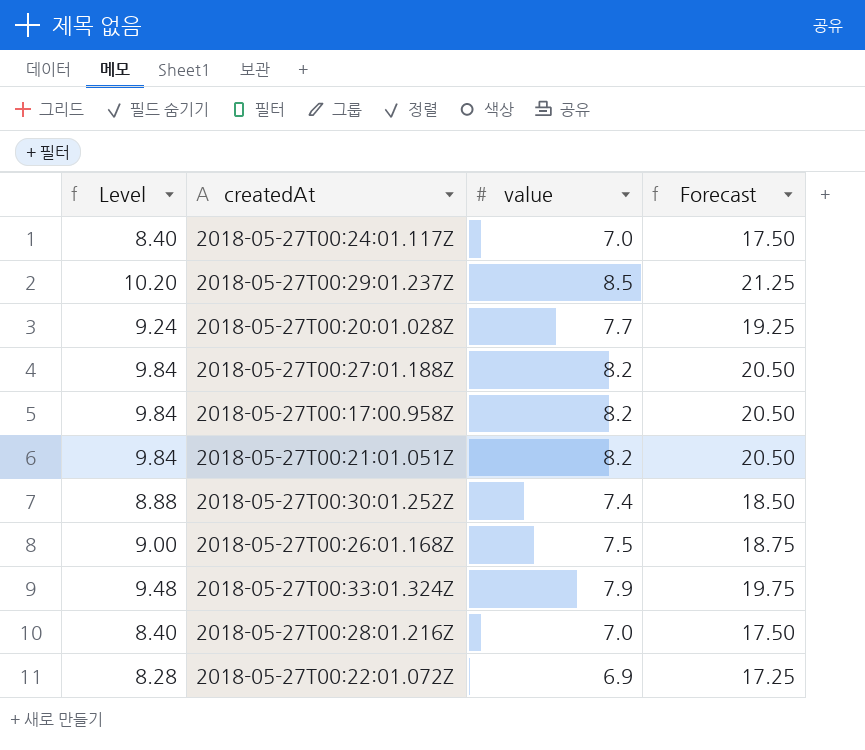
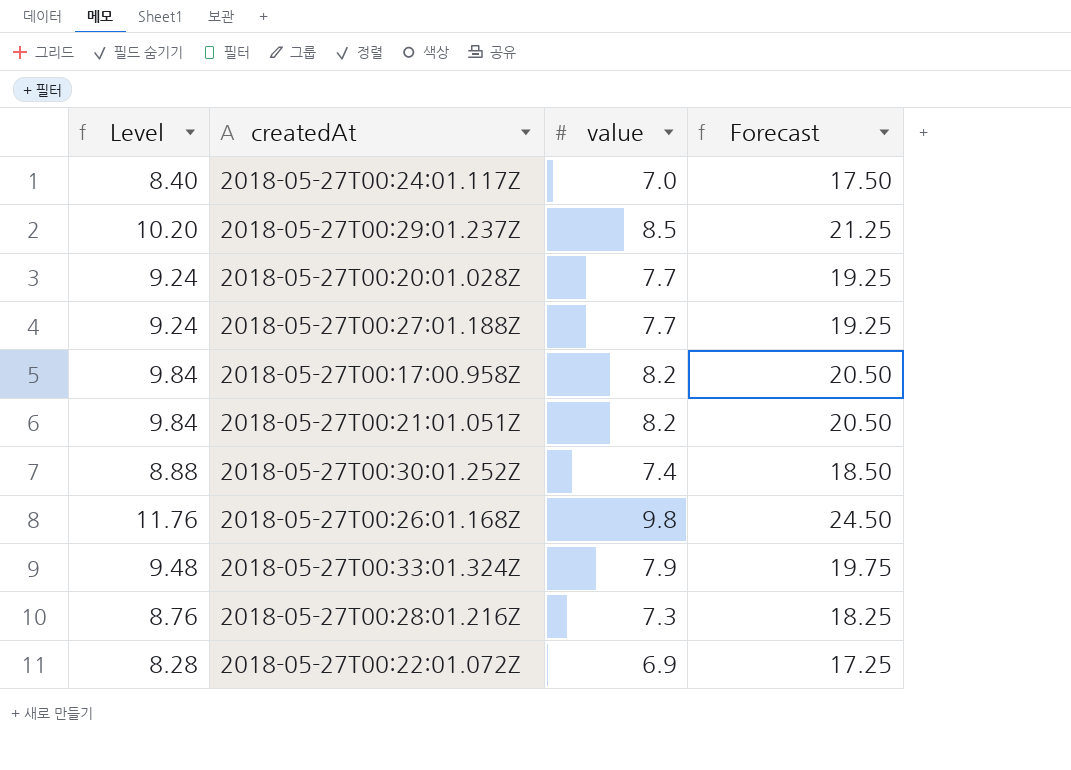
2018-05-27T00:27:01.188Z | Level: 9.84 -> 9.24
2018-05-27T00:27:01.188Z | value: 8.2 -> 7.7
2018-05-27T00:27:01.188Z | Forecast: 20.50 -> 19.25
2018-05-27T00:26:01.168Z | Level: 9.00 -> 11.76
2018-05-27T00:26:01.168Z | value: 7.5 -> 9.8
2018-05-27T00:26:01.168Z | Forecast: 18.75 -> 24.50
2018-05-27T00:28:01.216Z | Level: 8.40 -> 8.76
2018-05-27T00:28:01.216Z | value: 7.0 -> 7.3
2018-05-27T00:28:01.216Z | Forecast: 17.50 -> 18.25

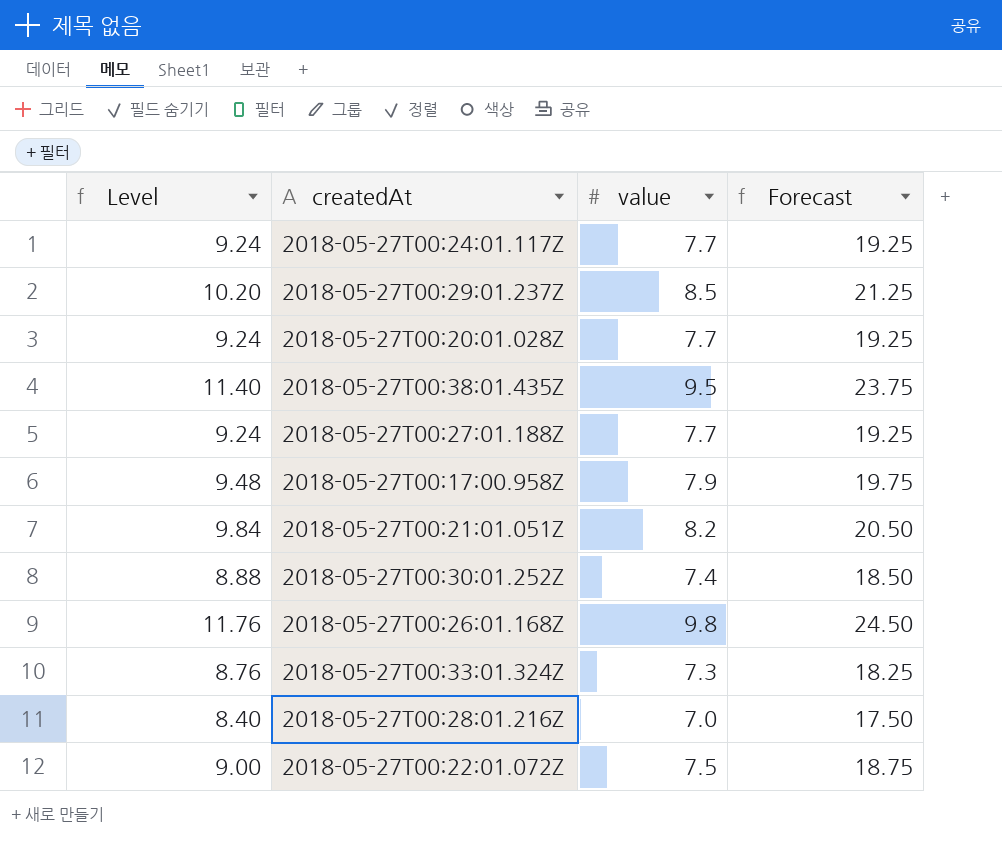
2018-05-27T00:24:01.117Z | Level: 8.40 -> 9.24
2018-05-27T00:24:01.117Z | value: 7.0 -> 7.7
2018-05-27T00:24:01.117Z | Forecast: 17.50 -> 19.25
row 2018-05-27T00:38:01.435Z: none -> 11.40 | 9.5 | 23.75
2018-05-27T00:17:00.958Z | Level: 9.84 -> 9.48
2018-05-27T00:17:00.958Z | value: 8.2 -> 7.9
2018-05-27T00:17:00.958Z | Forecast: 20.50 -> 19.75
2018-05-27T00:33:01.324Z | Level: 9.48 -> 8.76
2018-05-27T00:33:01.324Z | value: 7.9 -> 7.3
2018-05-27T00:33:01.324Z | Forecast: 19.75 -> 18.25
2018-05-27T00:28:01.216Z | Level: 8.76 -> 8.40
2018-05-27T00:28:01.216Z | value: 7.3 -> 7.0
2018-05-27T00:28:01.216Z | Forecast: 18.25 -> 17.50
2018-05-27T00:22:01.072Z | Level: 8.28 -> 9.00
2018-05-27T00:22:01.072Z | value: 6.9 -> 7.5
2018-05-27T00:22:01.072Z | Forecast: 17.25 -> 18.75

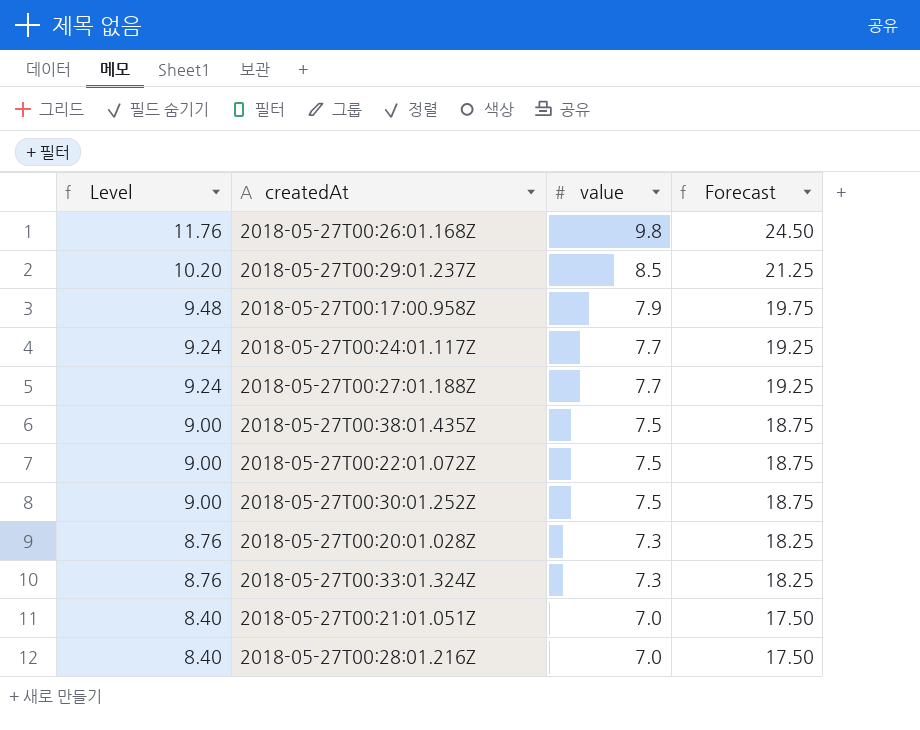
row order: none -> Level descending
2018-05-27T00:38:01.435Z | Level: 11.40 -> 9.00
2018-05-27T00:38:01.435Z | value: 9.5 -> 7.5
2018-05-27T00:38:01.435Z | Forecast: 23.75 -> 18.75
2018-05-27T00:30:01.252Z | Level: 8.88 -> 9.00
2018-05-27T00:30:01.252Z | value: 7.4 -> 7.5
2018-05-27T00:30:01.252Z | Forecast: 18.50 -> 18.75
2018-05-27T00:20:01.028Z | Level: 9.24 -> 8.76
2018-05-27T00:20:01.028Z | value: 7.7 -> 7.3
2018-05-27T00:20:01.028Z | Forecast: 19.25 -> 18.25
2018-05-27T00:21:01.051Z | Level: 9.84 -> 8.40
2018-05-27T00:21:01.051Z | value: 8.2 -> 7.0
2018-05-27T00:21:01.051Z | Forecast: 20.50 -> 17.50

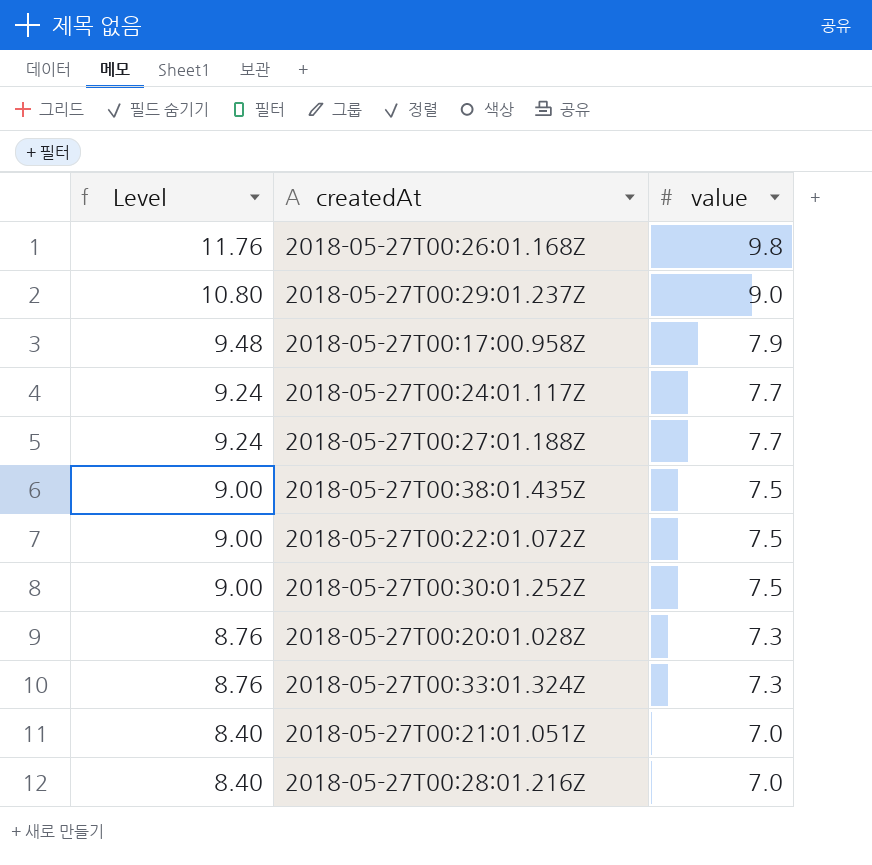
column Forecast | formula: [value] * 2.5 -> none
2018-05-27T00:29:01.237Z | Level: 10.20 -> 10.80
2018-05-27T00:29:01.237Z | value: 8.5 -> 9.0

